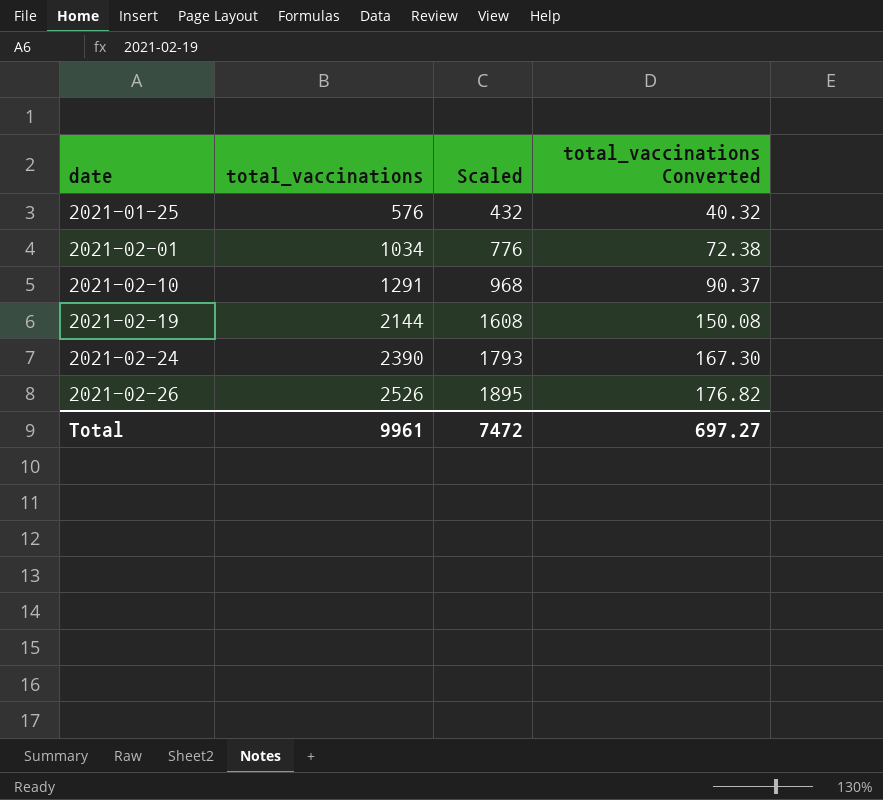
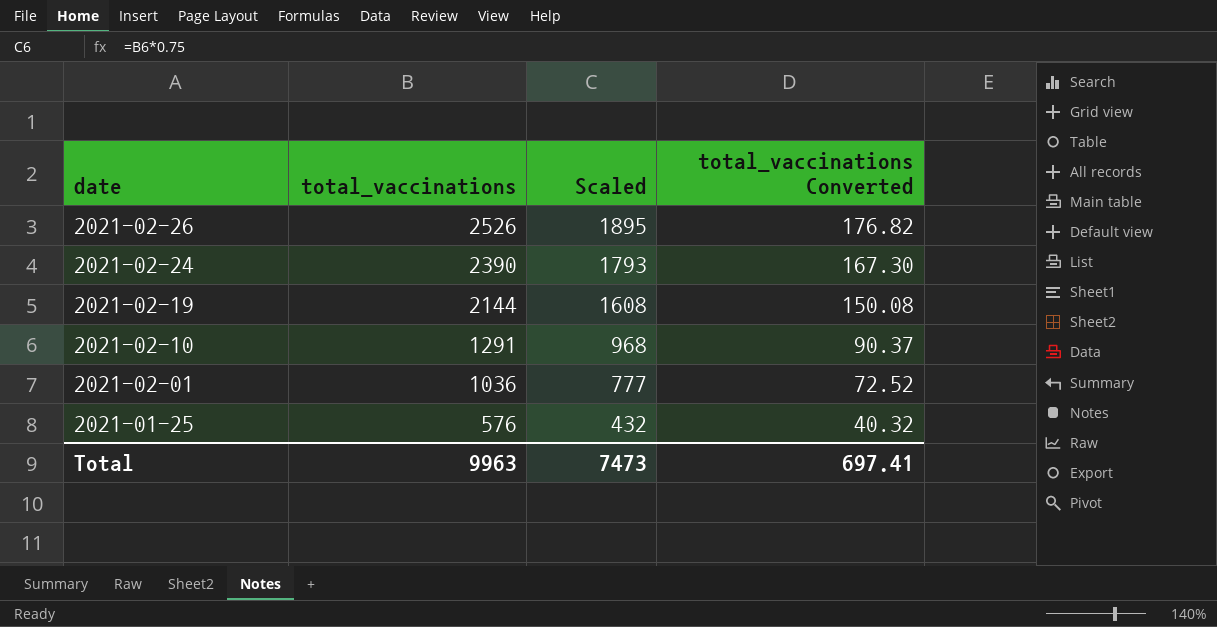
row order: date ascending -> date descending
2021-02-01 | total_vaccinations: 1034 -> 1036
2021-02-01 | Scaled: 776 -> 777
2021-02-01 | total_vaccinations Converted: 72.38 -> 72.52
Total | total_vaccinations: 9961 -> 9963
Total | Scaled: 7472 -> 7473
Total | total_vaccinations Converted: 697.27 -> 697.41

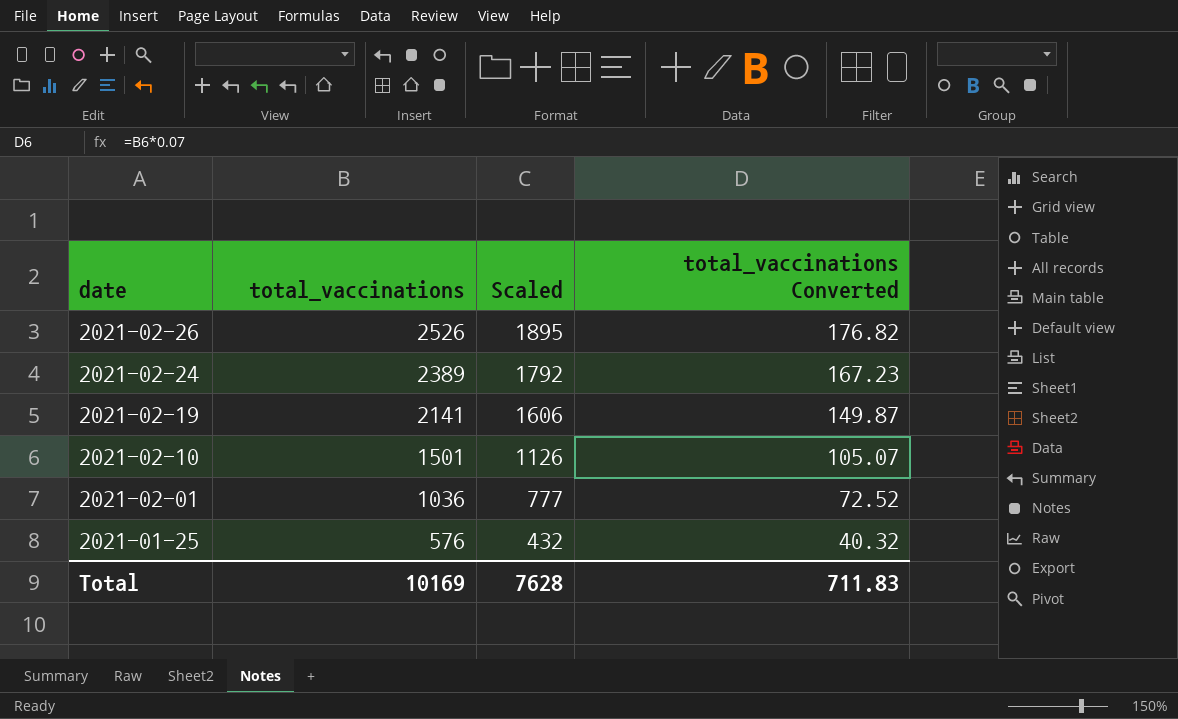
2021-02-24 | total_vaccinations: 2390 -> 2389
2021-02-24 | Scaled: 1793 -> 1792
2021-02-24 | total_vaccinations Converted: 167.30 -> 167.23
2021-02-19 | total_vaccinations: 2144 -> 2141
2021-02-19 | Scaled: 1608 -> 1606
2021-02-19 | total_vaccinations Converted: 150.08 -> 149.87
2021-02-10 | total_vaccinations: 1291 -> 1501
2021-02-10 | Scaled: 968 -> 1126
2021-02-10 | total_vaccinations Converted: 90.37 -> 105.07
Total | total_vaccinations: 9963 -> 10169
Total | Scaled: 7473 -> 7628
Total | total_vaccinations Converted: 697.41 -> 711.83

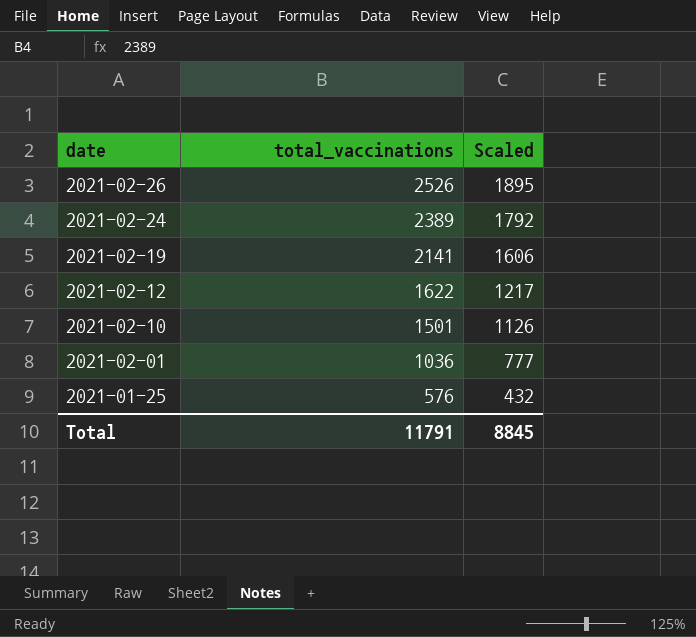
column total_vaccinations Converted | formula: [total_vaccinations] * 0.07 -> none
row 2021-02-12: none -> 1622 | 1217
Total | total_vaccinations: 10169 -> 11791
Total | Scaled: 7628 -> 8845

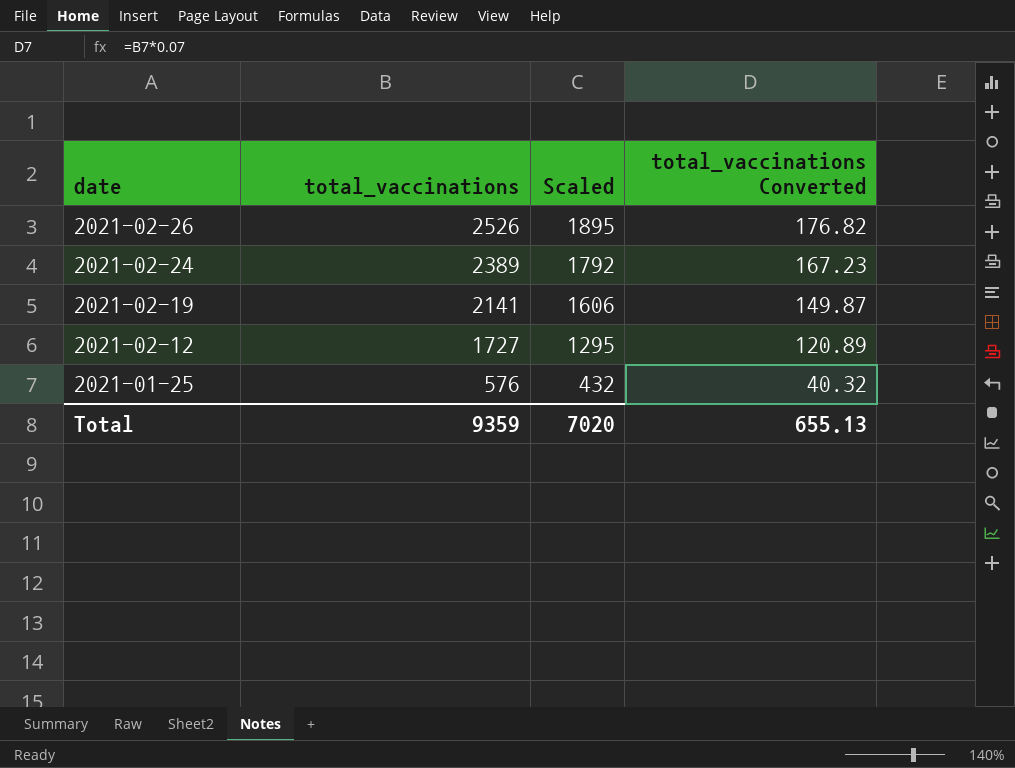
column total_vaccinations Converted | formula: none -> [total_vaccinations] * 0.07
row 2021-02-10: 1501 | 1126 -> none
row 2021-02-01: 1036 | 777 -> none
2021-02-12 | total_vaccinations: 1622 -> 1727
2021-02-12 | Scaled: 1217 -> 1295
Total | total_vaccinations: 11791 -> 9359
Total | Scaled: 8845 -> 7020

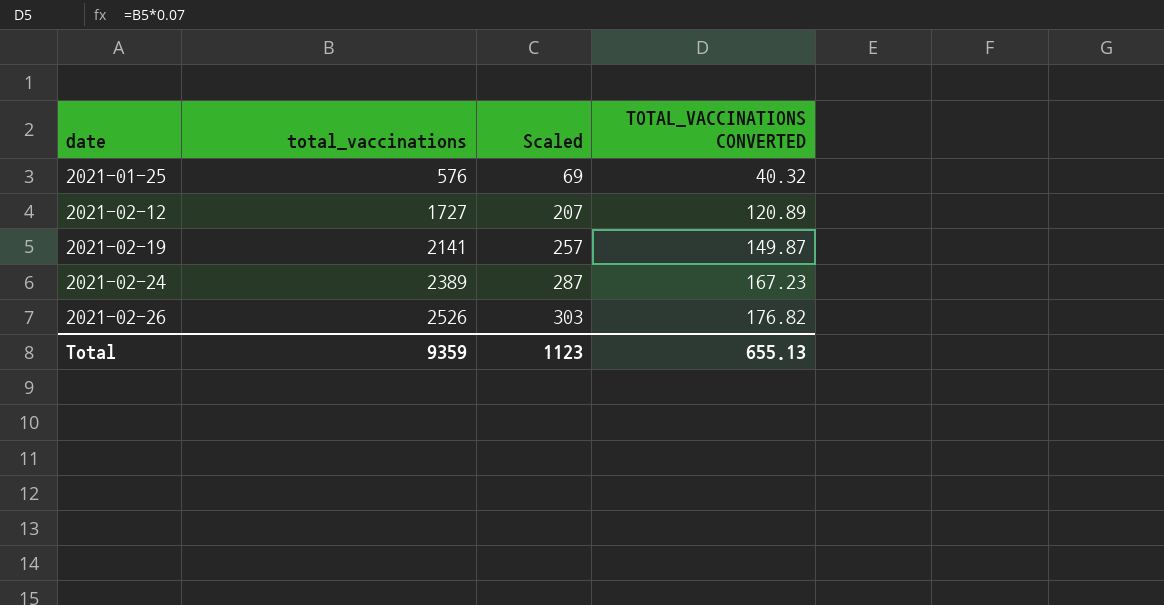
row order: date descending -> date ascending
column Scaled | formula: [total_vaccinations] * 0.75 -> [total_vaccinations] * 0.12
column name: total_vaccinations Converted -> TOTAL_VACCINATIONS CONVERTED
Total | Scaled: 7020 -> 1123

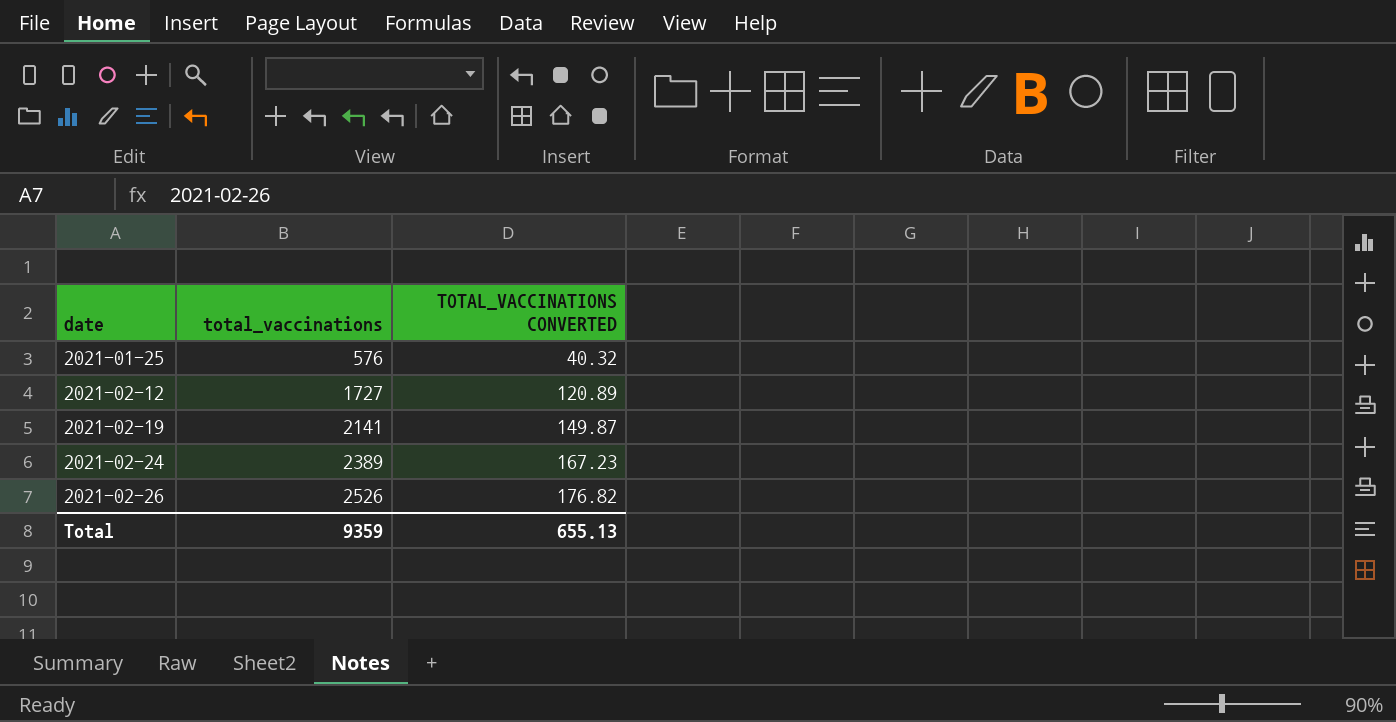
column Scaled | formula: [total_vaccinations] * 0.12 -> none

